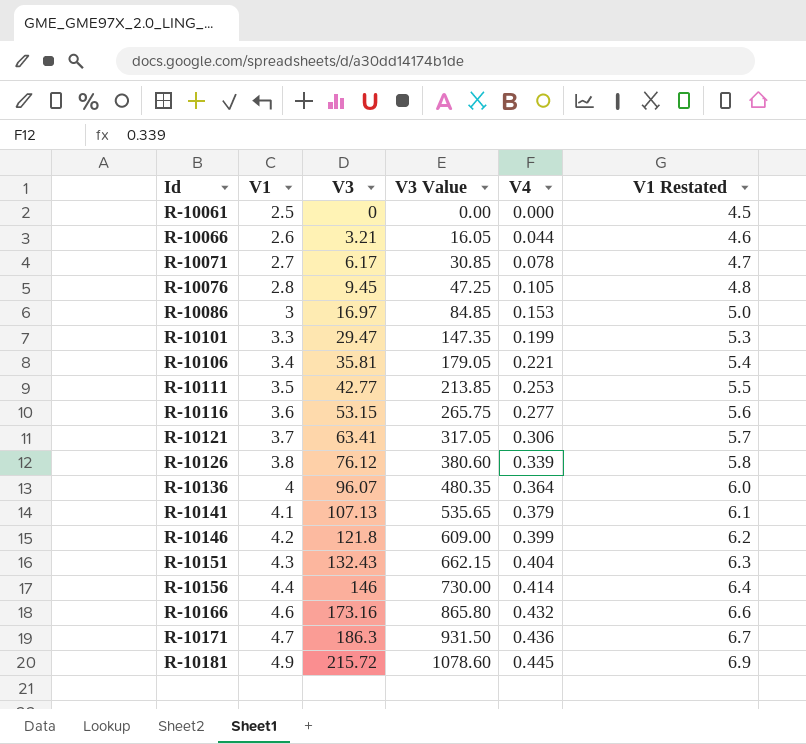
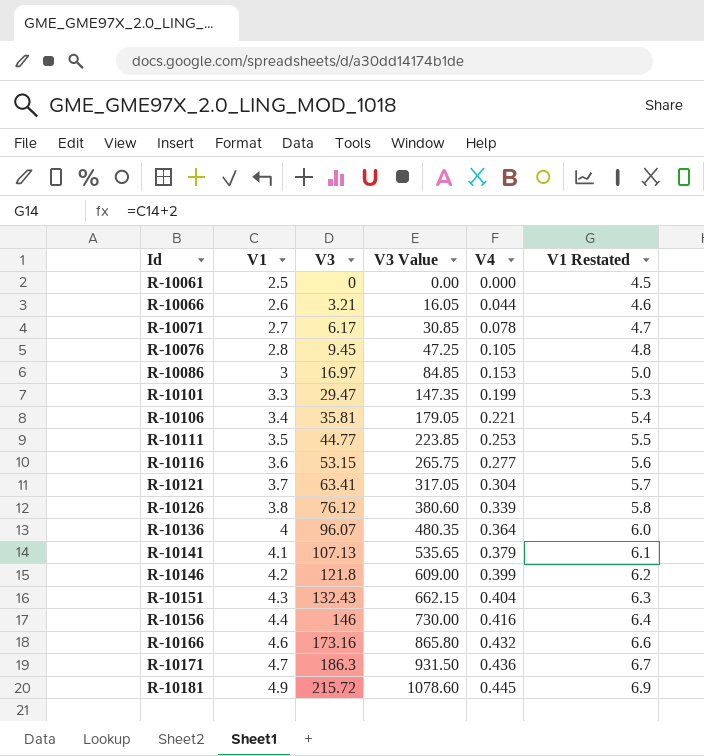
R-10111 | V3: 42.77 -> 44.77
R-10111 | V3 Value: 213.85 -> 223.85
R-10121 | V4: 0.306 -> 0.304
R-10156 | V4: 0.414 -> 0.416

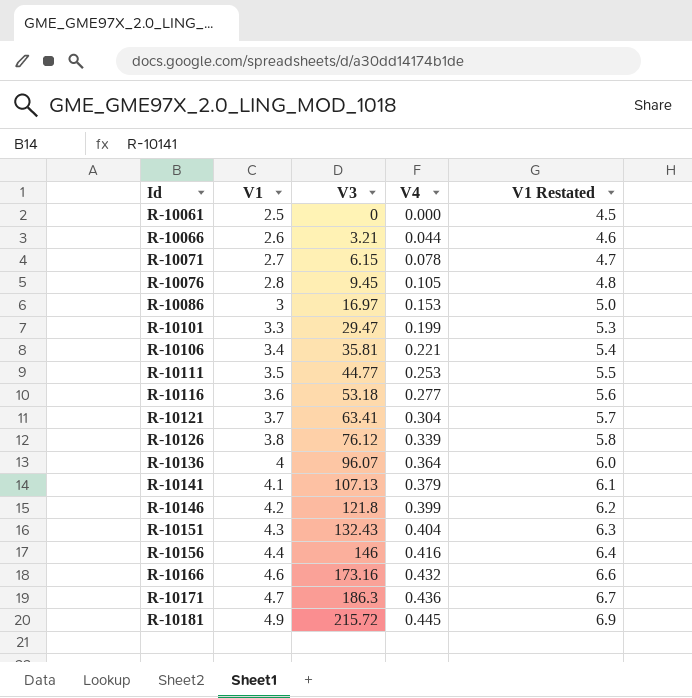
column V3 Value | formula: [V3] * 5 -> none
R-10071 | V3: 6.17 -> 6.15
R-10116 | V3: 53.15 -> 53.18

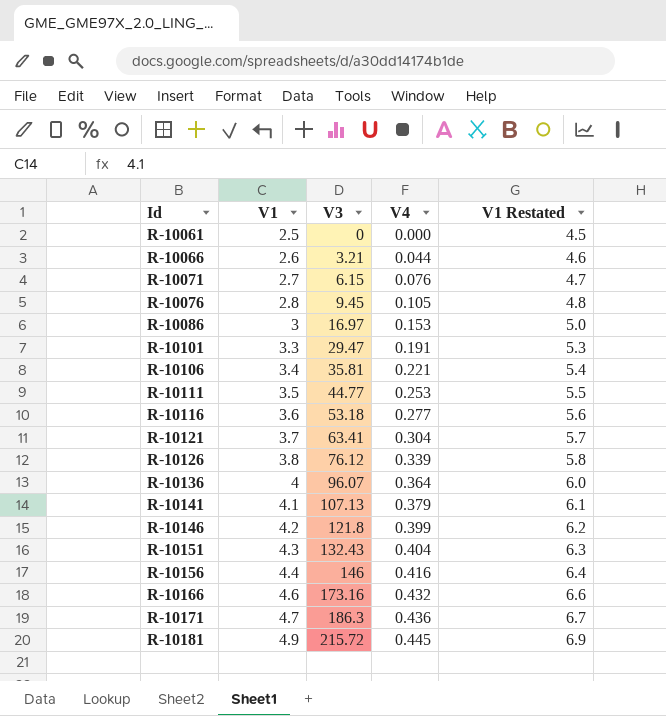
R-10071 | V4: 0.078 -> 0.076
R-10101 | V4: 0.199 -> 0.191

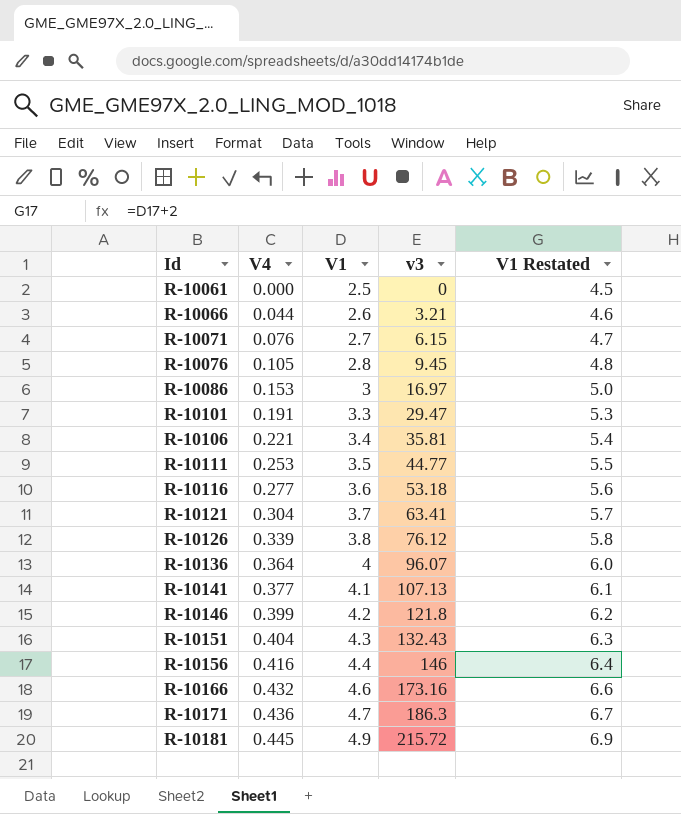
column V4 | position: 4 -> 2
column name: V3 -> v3
R-10141 | V4: 0.379 -> 0.377

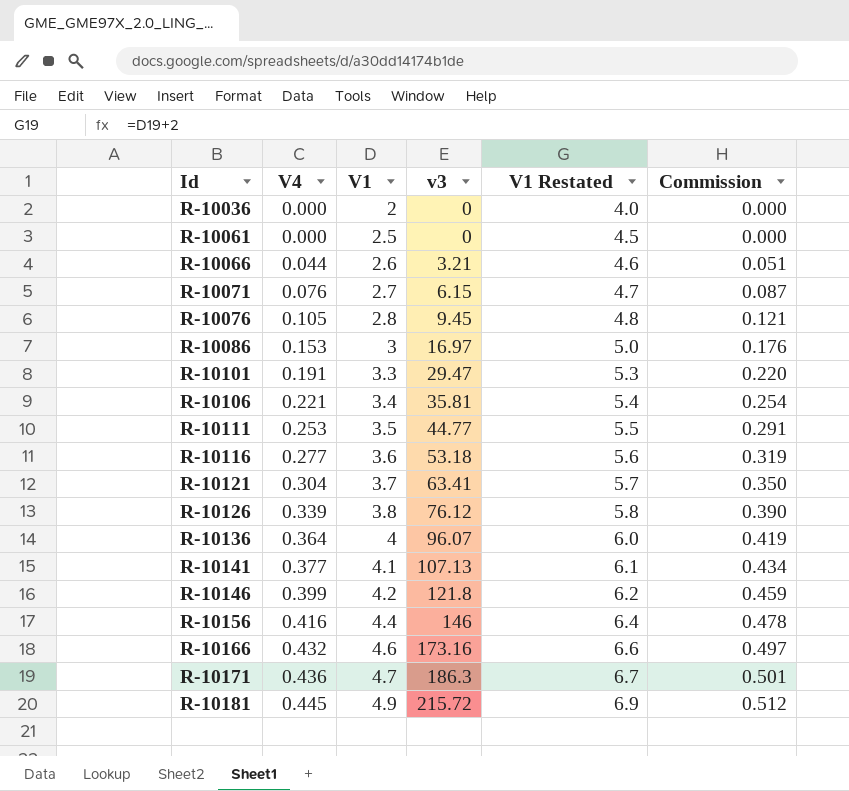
column Commission | formula: none -> [V4] * 1.15
row R-10151: 0.404 | 4.3 | 132.43 | 6.3 -> none
row R-10036: none -> 0.000 | 2 | 0 | 4.0 | 0.000

